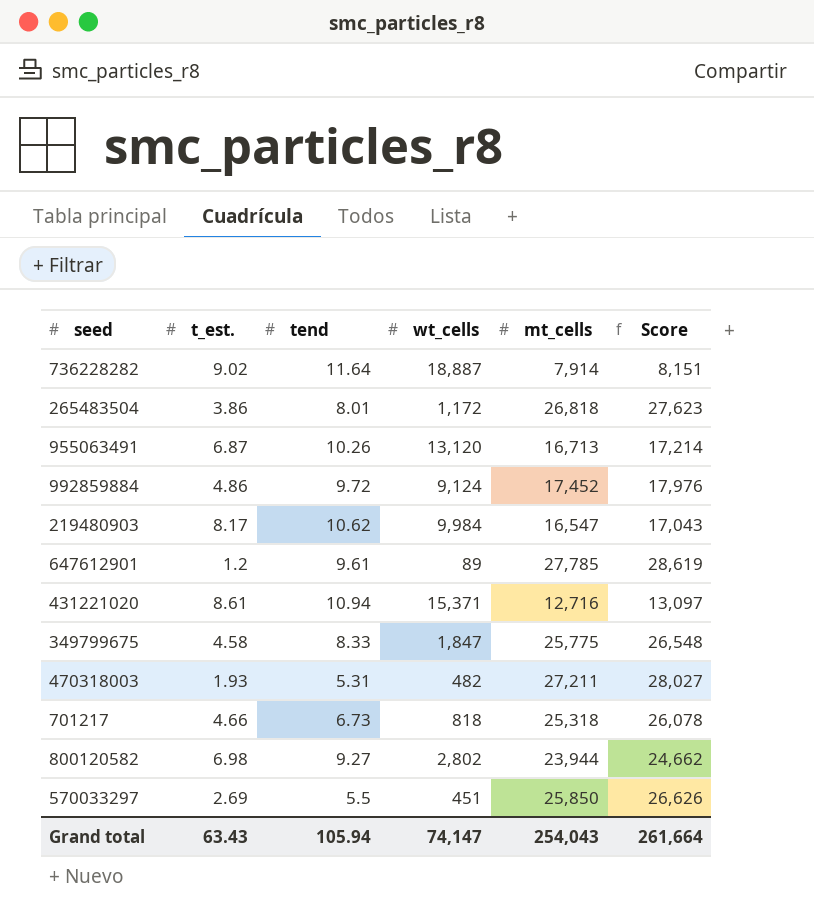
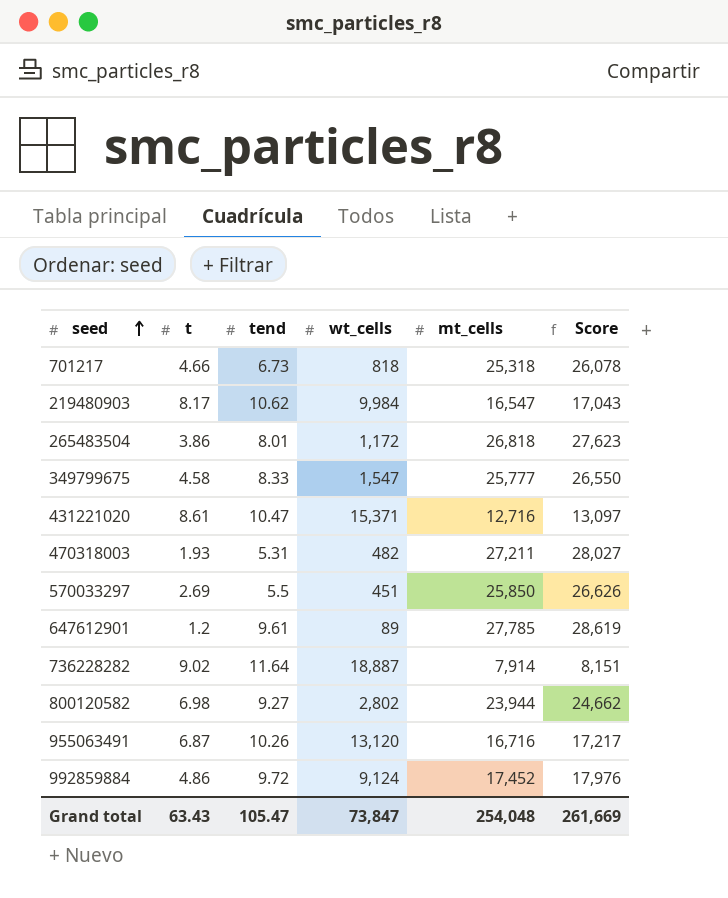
row order: none -> seed ascending
column name: t_est. -> t
349799675 | wt_cells: 1,847 -> 1,547
349799675 | mt_cells: 25,775 -> 25,777
349799675 | Score: 26,548 -> 26,550
431221020 | tend: 10.94 -> 10.47
955063491 | mt_cells: 16,713 -> 16,716
955063491 | Score: 17,214 -> 17,217
Grand total | tend: 105.94 -> 105.47
Grand total | wt_cells: 74,147 -> 73,847
Grand total | mt_cells: 254,043 -> 254,048
Grand total | Score: 261,664 -> 261,669

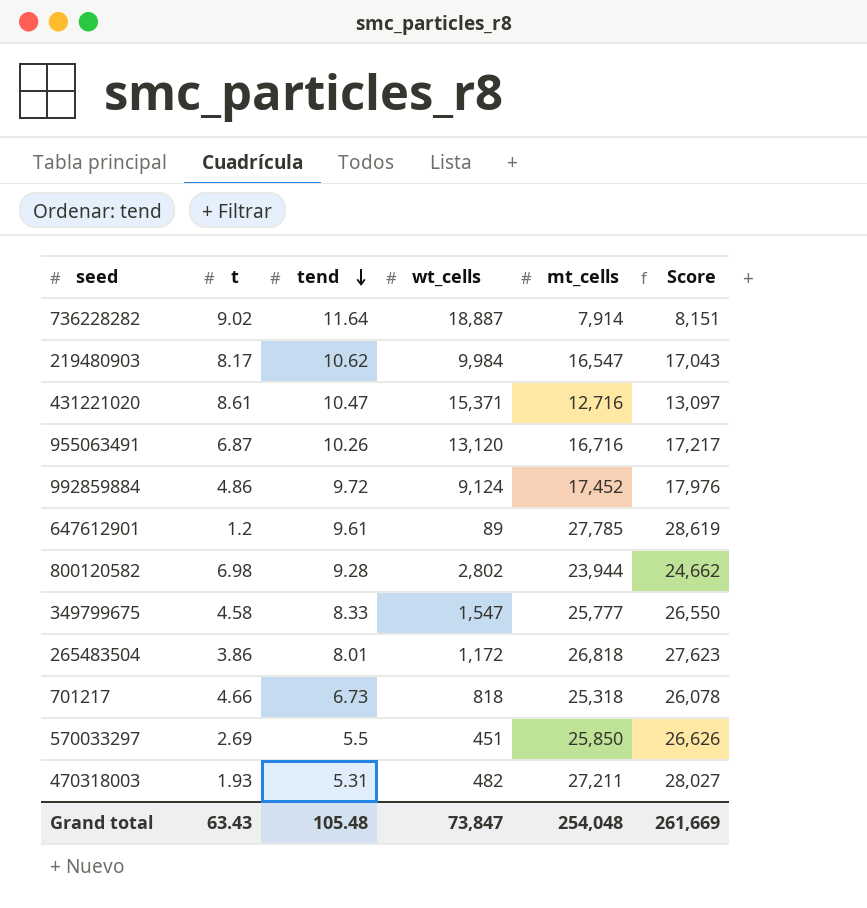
row order: seed ascending -> tend descending
800120582 | tend: 9.27 -> 9.28
Grand total | tend: 105.47 -> 105.48

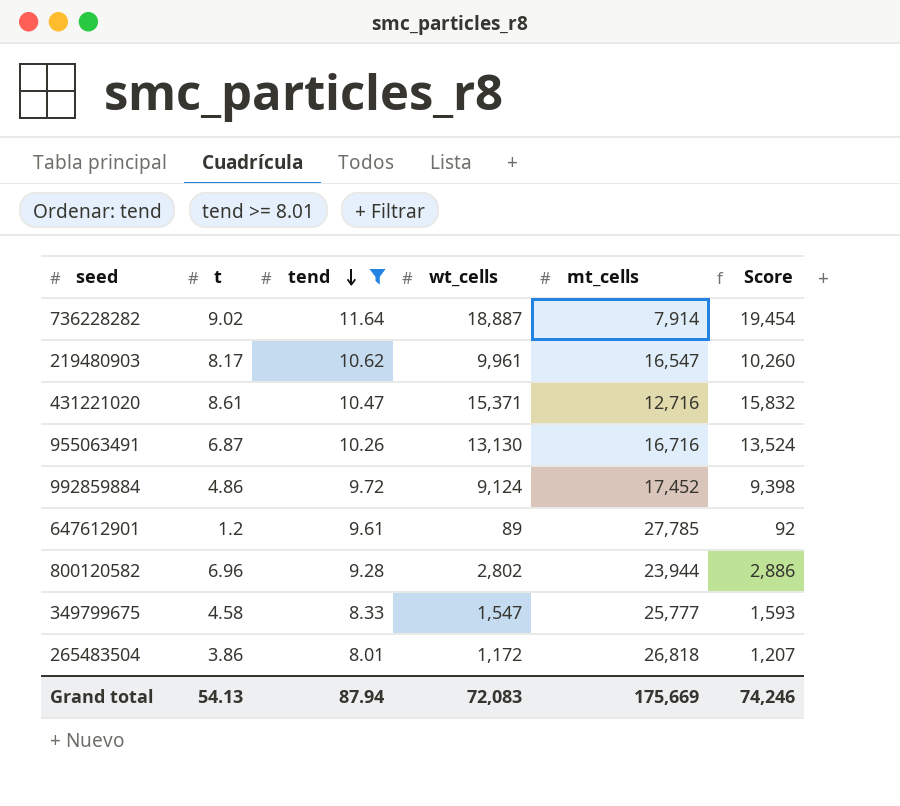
filter: none -> tend >= 8.01
column Score | formula: [mt_cells] * 1.03 -> [wt_cells] * 1.03
219480903 | wt_cells: 9,984 -> 9,961
955063491 | wt_cells: 13,120 -> 13,130
800120582 | t: 6.98 -> 6.96
Grand total | t: 63.43 -> 54.13
Grand total | tend: 105.48 -> 87.94
Grand total | wt_cells: 73,847 -> 72,083
Grand total | mt_cells: 254,048 -> 175,669
Grand total | Score: 261,669 -> 74,246

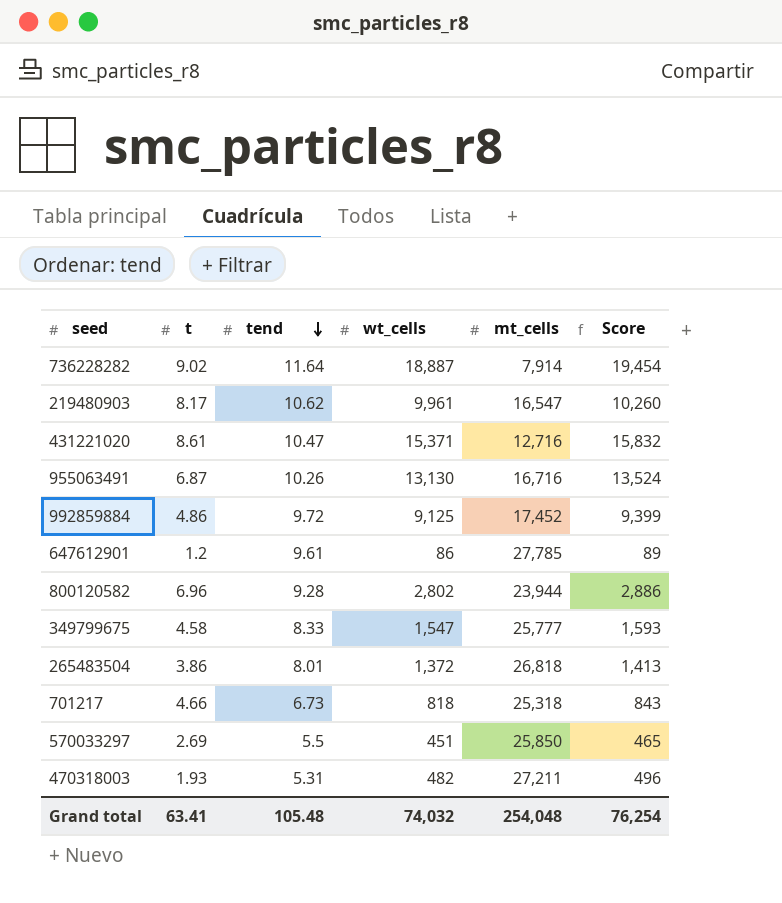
filter: tend >= 8.01 -> none
992859884 | wt_cells: 9,124 -> 9,125
992859884 | Score: 9,398 -> 9,399
647612901 | wt_cells: 89 -> 86
647612901 | Score: 92 -> 89
265483504 | wt_cells: 1,172 -> 1,372
265483504 | Score: 1,207 -> 1,413
Grand total | t: 54.13 -> 63.41
Grand total | tend: 87.94 -> 105.48
Grand total | wt_cells: 72,083 -> 74,032
Grand total | mt_cells: 175,669 -> 254,048
Grand total | Score: 74,246 -> 76,254

